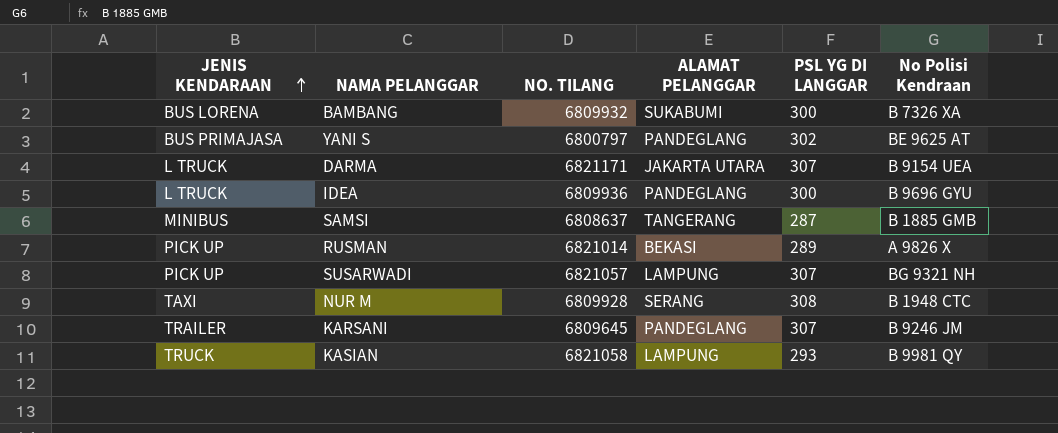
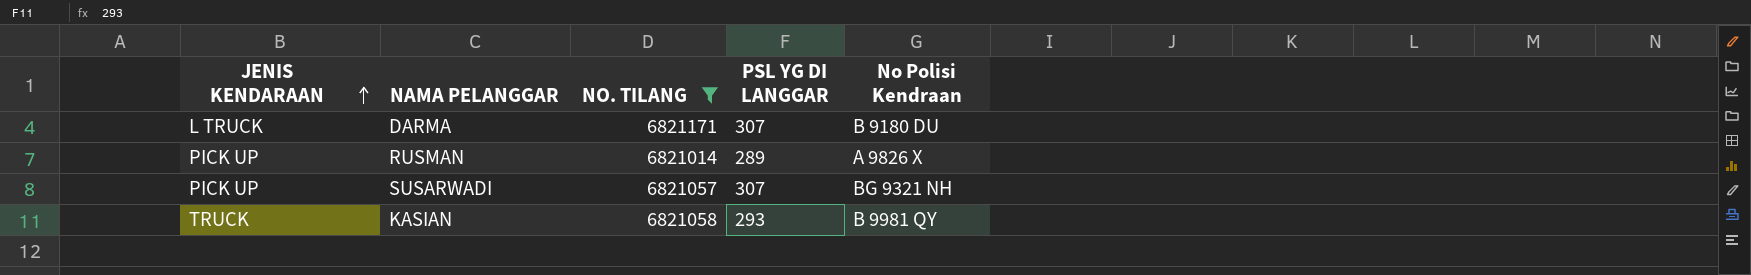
filter: none -> NO. TILANG >= 6821014
column ALAMAT PELANGGAR | position: 4 -> none
DARMA | No Polisi Kendraan: B 9154 UEA -> B 9180 DU

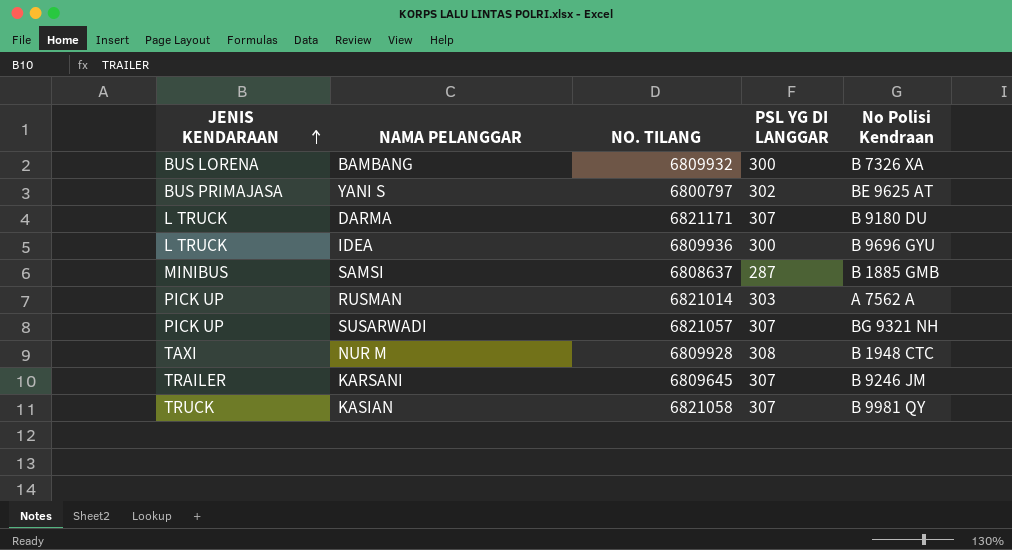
filter: NO. TILANG >= 6821014 -> none
RUSMAN | PSL YG DI LANGGAR: 289 -> 303
RUSMAN | No Polisi Kendraan: A 9826 X -> A 7562 A
KASIAN | PSL YG DI LANGGAR: 293 -> 307

